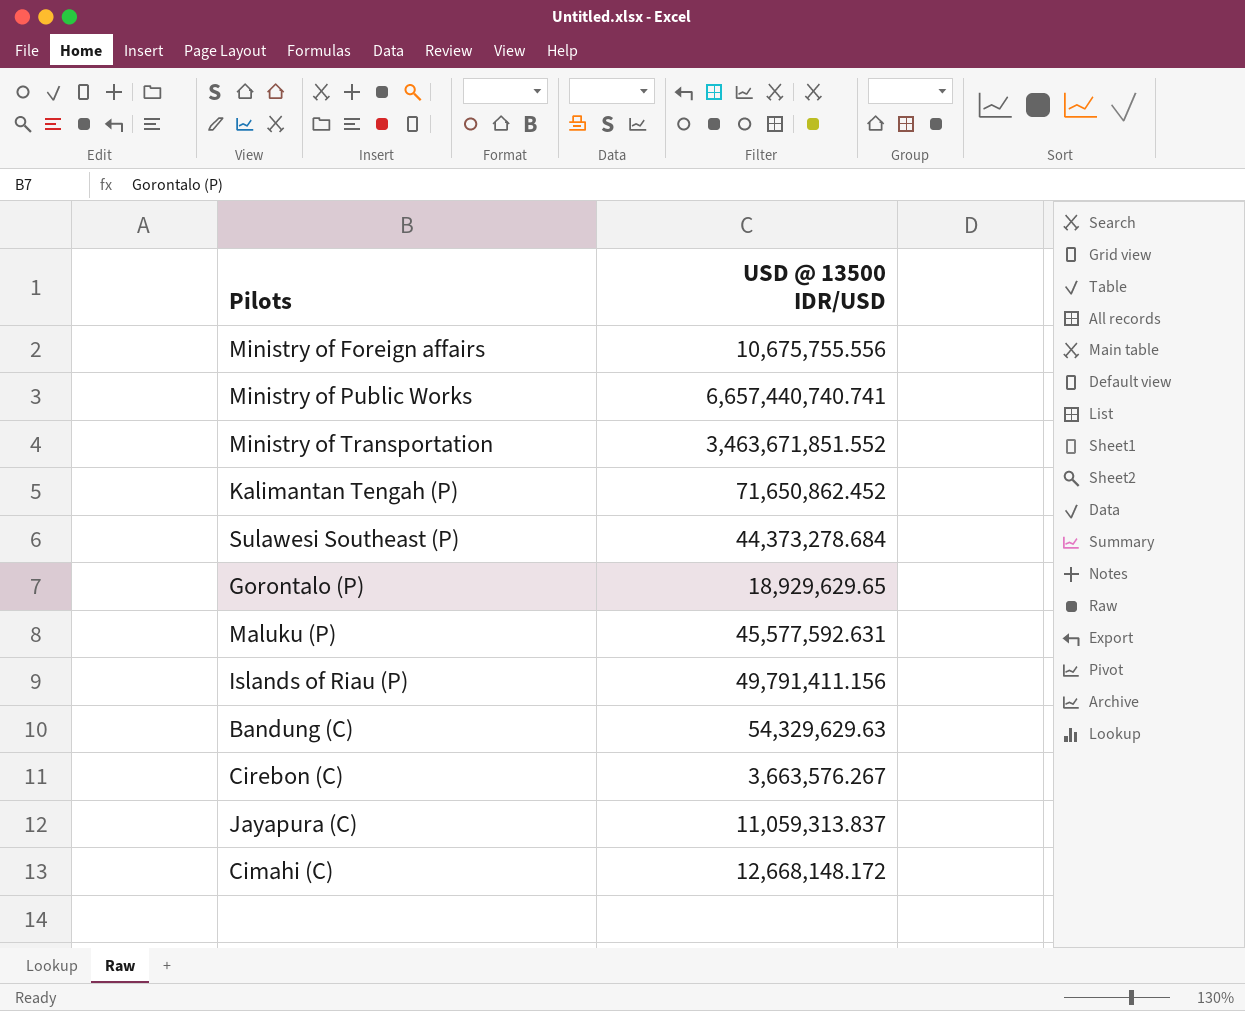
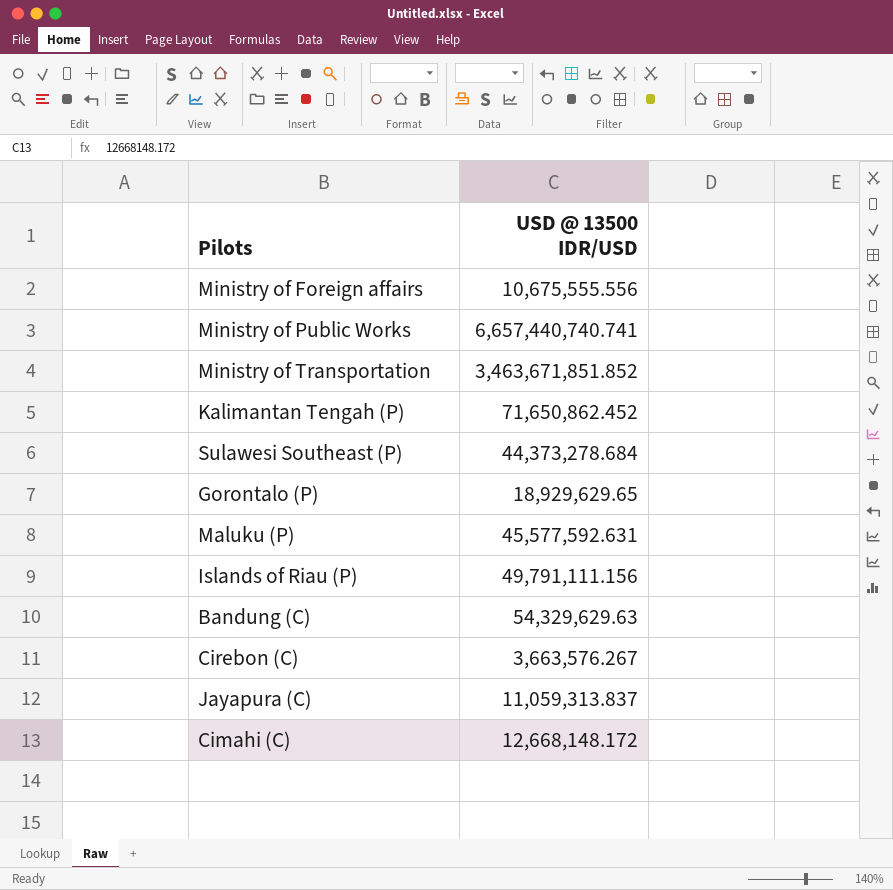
Ministry of Foreign affairs | USD @ 13500 IDR/USD: 10,675,755.556 -> 10,675,555.556
Ministry of Transportation | USD @ 13500 IDR/USD: 3,463,671,851.552 -> 3,463,671,851.852
Islands of Riau (P) | USD @ 13500 IDR/USD: 49,791,411.156 -> 49,791,111.156

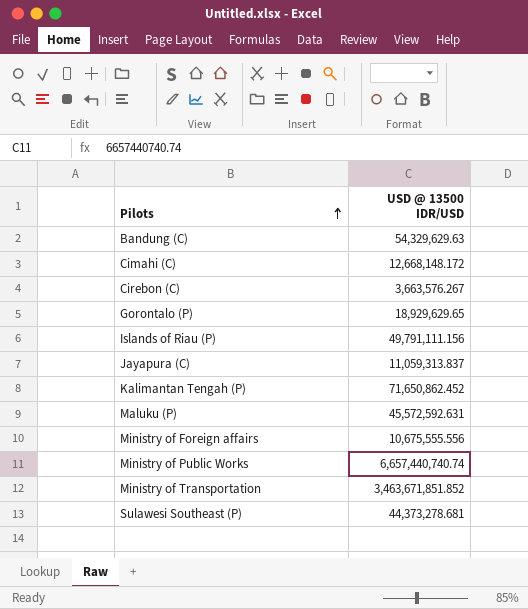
row order: none -> Pilots ascending
Maluku (P) | USD @ 13500 IDR/USD: 45,577,592.631 -> 45,572,592.631
Ministry of Public Works | USD @ 13500 IDR/USD: 6,657,440,740.741 -> 6,657,440,740.74
Sulawesi Southeast (P) | USD @ 13500 IDR/USD: 44,373,278.684 -> 44,373,278.681

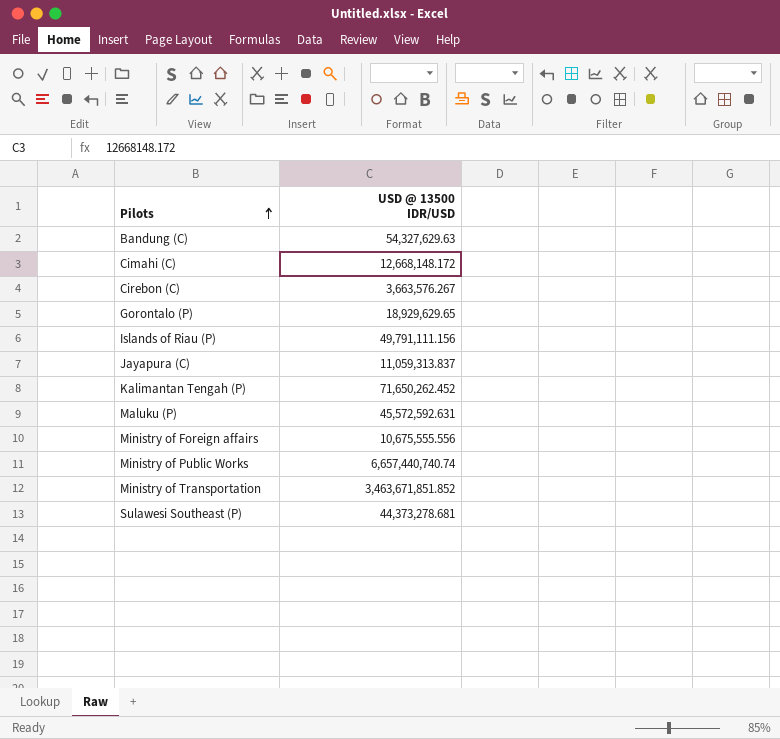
Bandung (C) | USD @ 13500 IDR/USD: 54,329,629.63 -> 54,327,629.63
Kalimantan Tengah (P) | USD @ 13500 IDR/USD: 71,650,862.452 -> 71,650,262.452

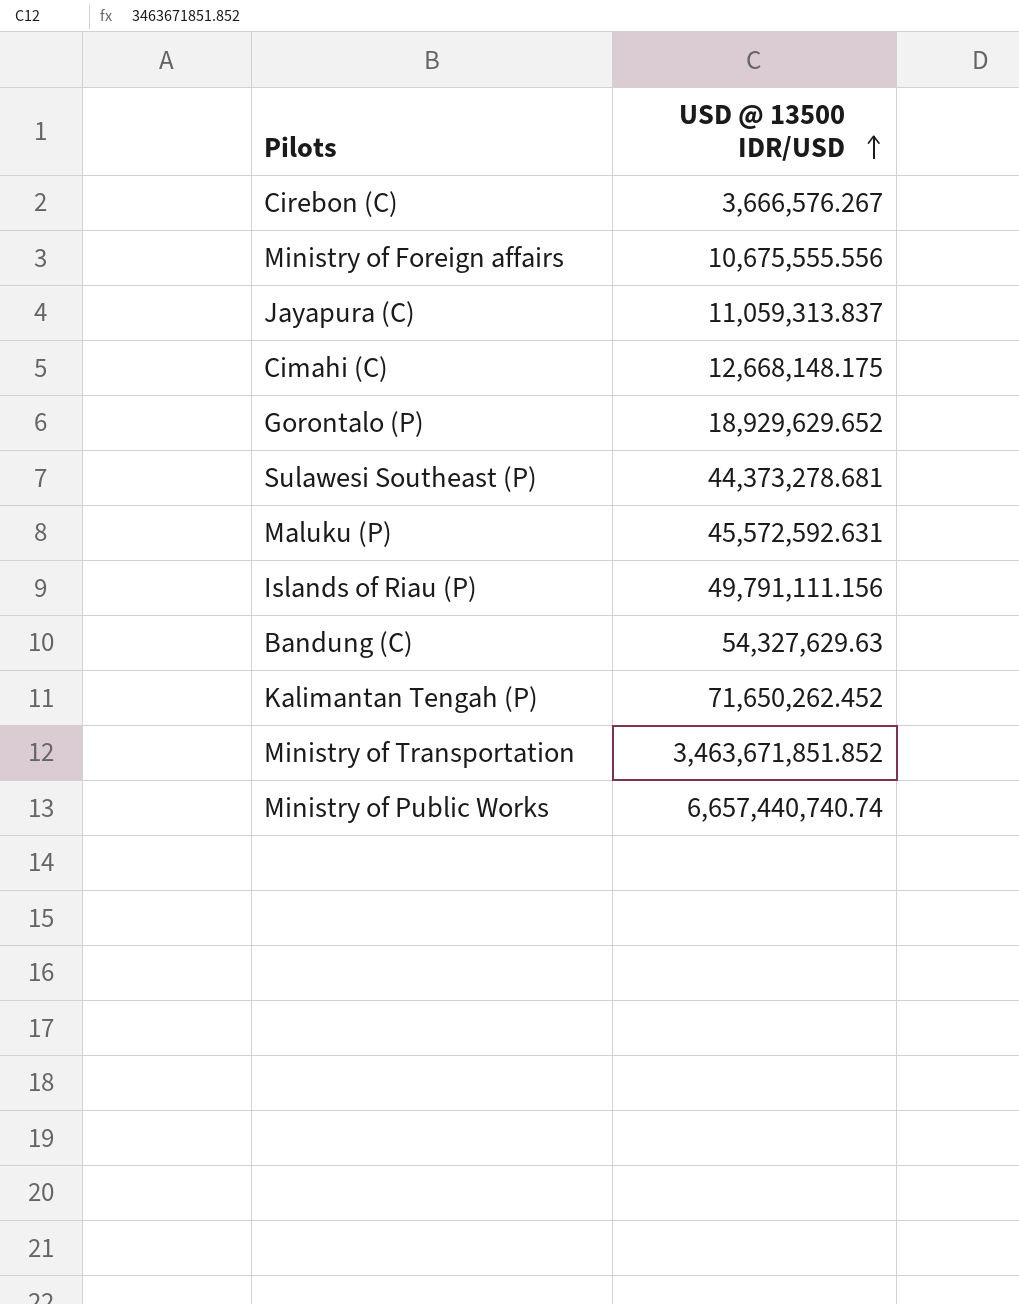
row order: Pilots ascending -> USD @ 13500 IDR/USD ascending
Cirebon (C) | USD @ 13500 IDR/USD: 3,663,576.267 -> 3,666,576.267
Cimahi (C) | USD @ 13500 IDR/USD: 12,668,148.172 -> 12,668,148.175
Gorontalo (P) | USD @ 13500 IDR/USD: 18,929,629.65 -> 18,929,629.652

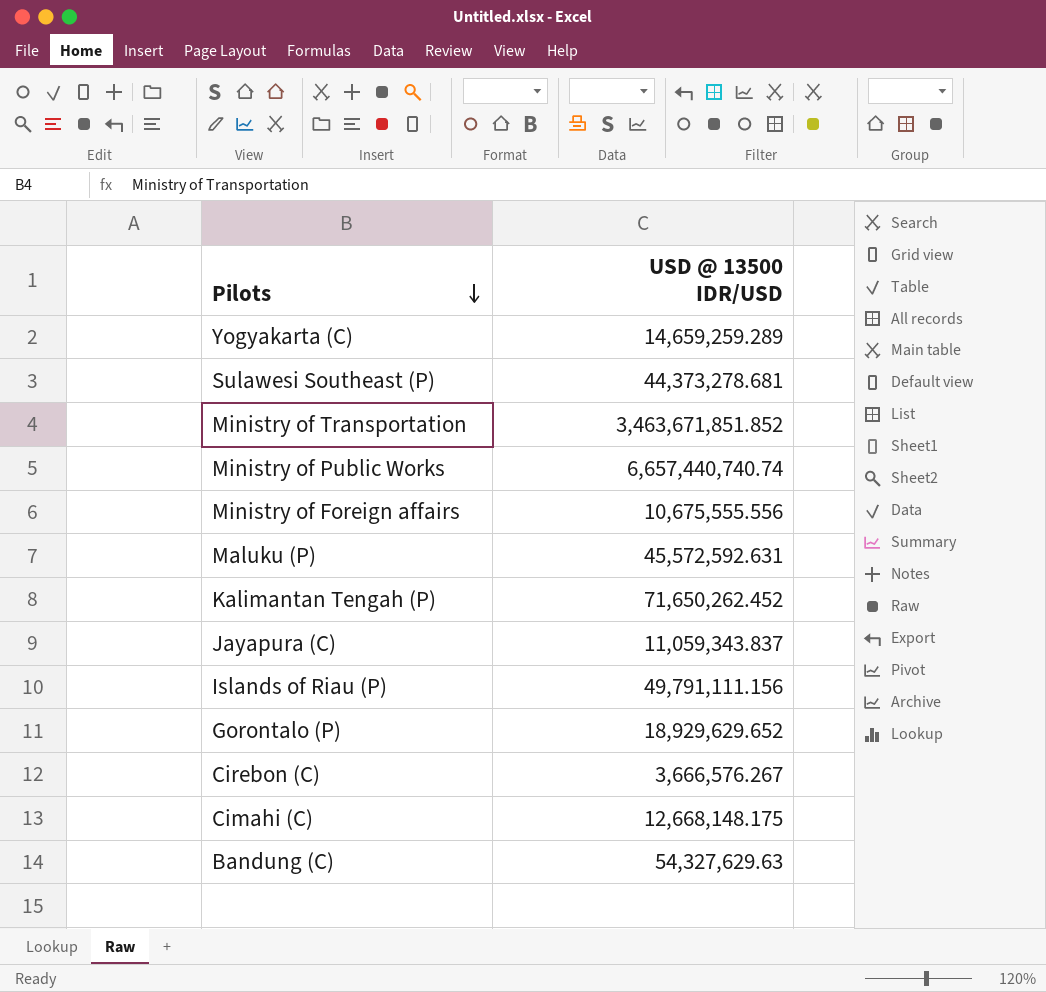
row order: USD @ 13500 IDR/USD ascending -> Pilots descending
row Yogyakarta (C): none -> 14,659,259.289
Jayapura (C) | USD @ 13500 IDR/USD: 11,059,313.837 -> 11,059,343.837

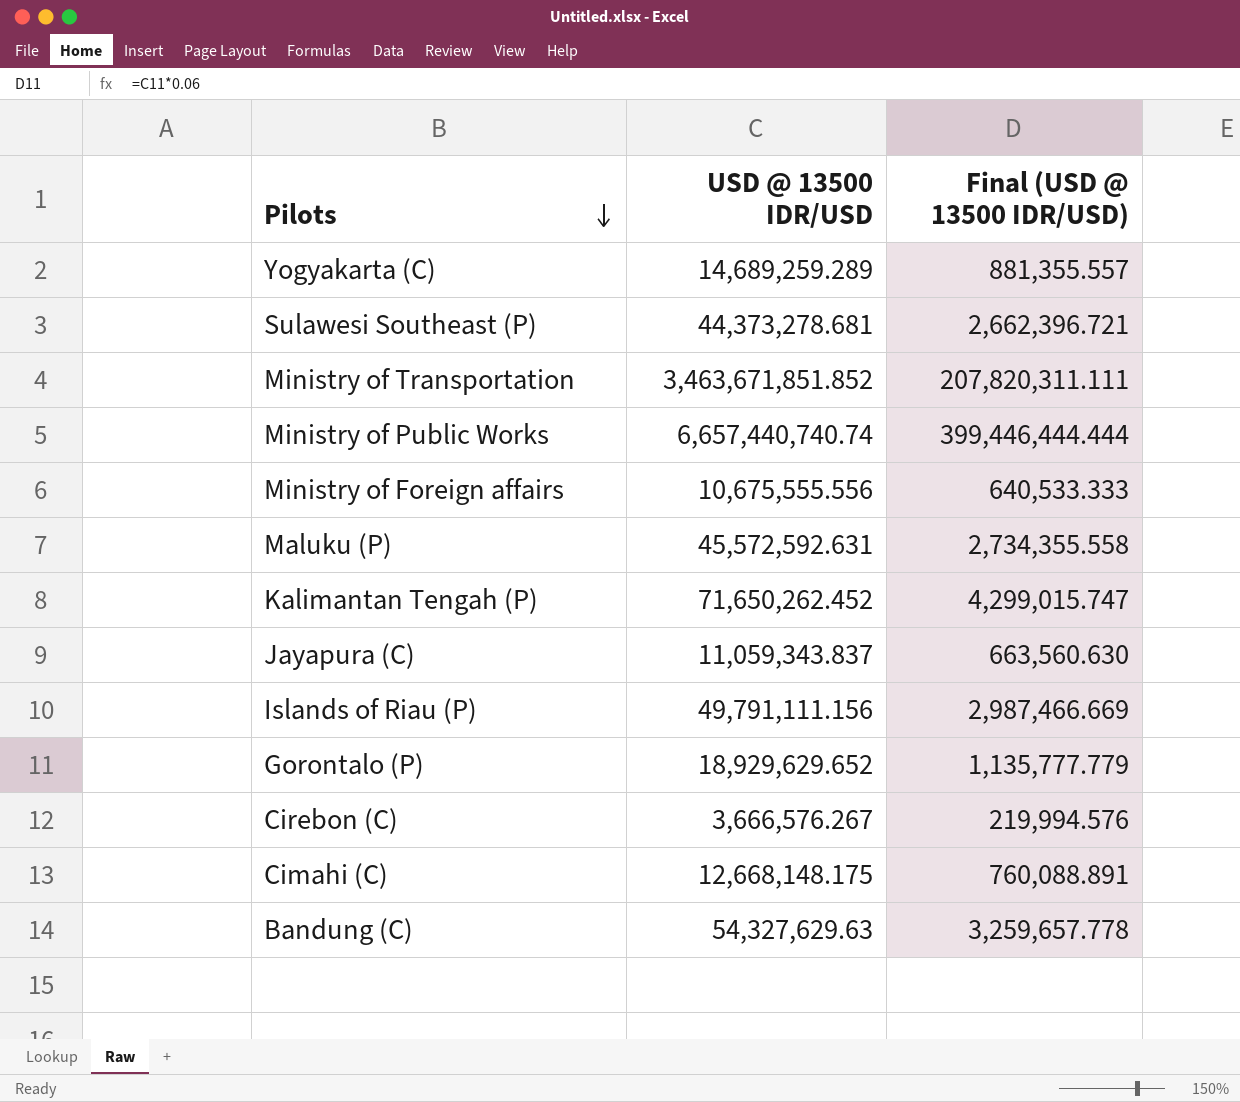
column Final (USD @ 13500 IDR/USD) | formula: none -> [USD @ 13500 IDR/USD] * 0.06
Yogyakarta (C) | USD @ 13500 IDR/USD: 14,659,259.289 -> 14,689,259.289

